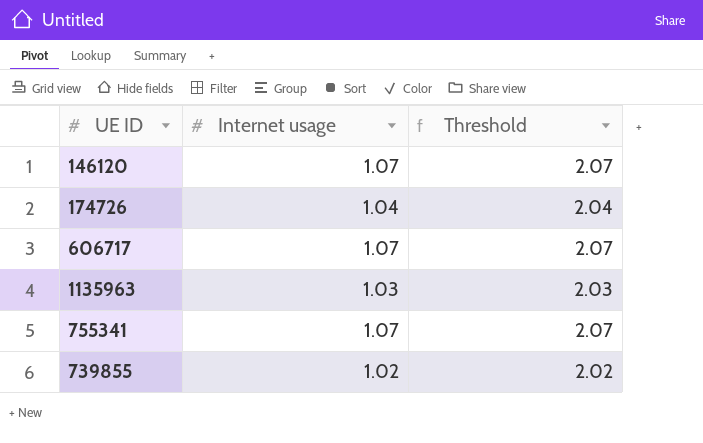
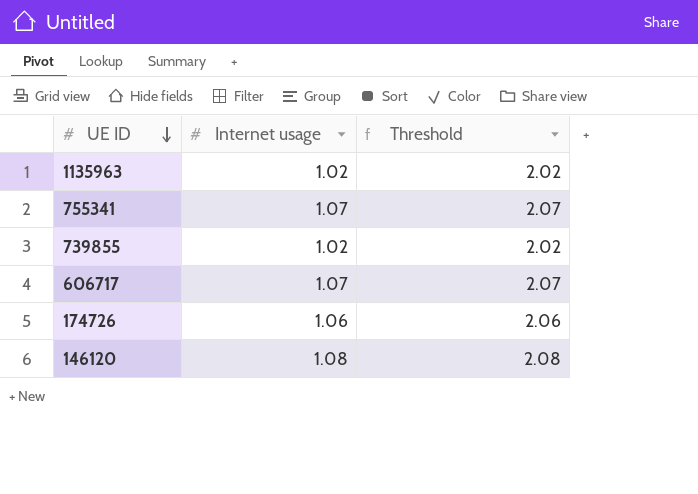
row order: none -> UE ID descending
1135963 | Internet usage: 1.03 -> 1.02
1135963 | Threshold: 2.03 -> 2.02
174726 | Internet usage: 1.04 -> 1.06
174726 | Threshold: 2.04 -> 2.06
146120 | Internet usage: 1.07 -> 1.08
146120 | Threshold: 2.07 -> 2.08

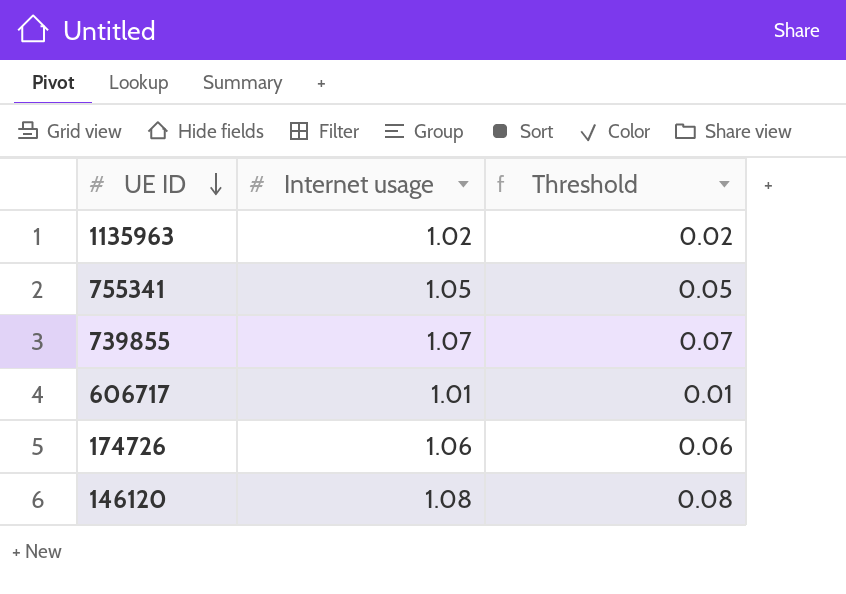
column Threshold | formula: [Internet usage] + 1 -> [Internet usage] - 1
755341 | Internet usage: 1.07 -> 1.05
739855 | Internet usage: 1.02 -> 1.07
606717 | Internet usage: 1.07 -> 1.01

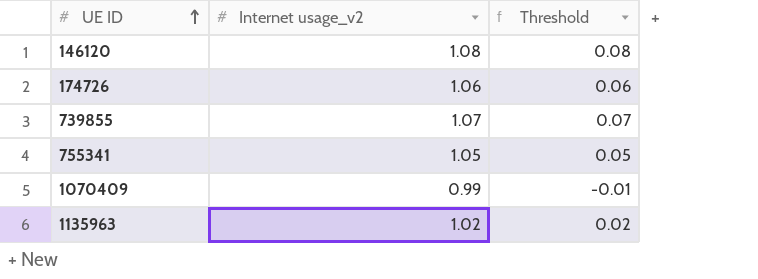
row order: UE ID descending -> UE ID ascending
column name: Internet usage -> Internet usage_v2
row 606717: 1.01 | 0.01 -> none
row 1070409: none -> 0.99 | -0.01

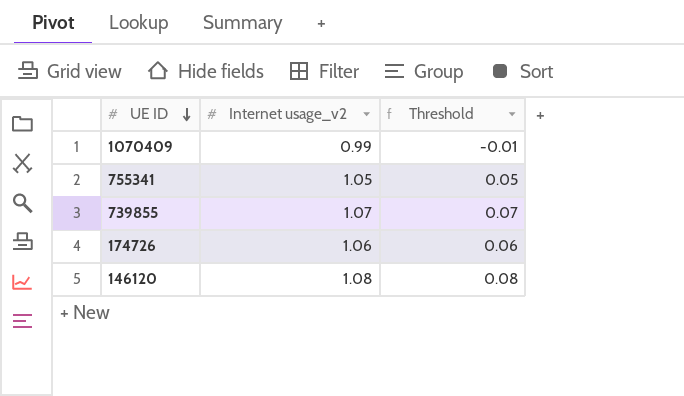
row order: UE ID ascending -> UE ID descending
row 1135963: 1.02 | 0.02 -> none

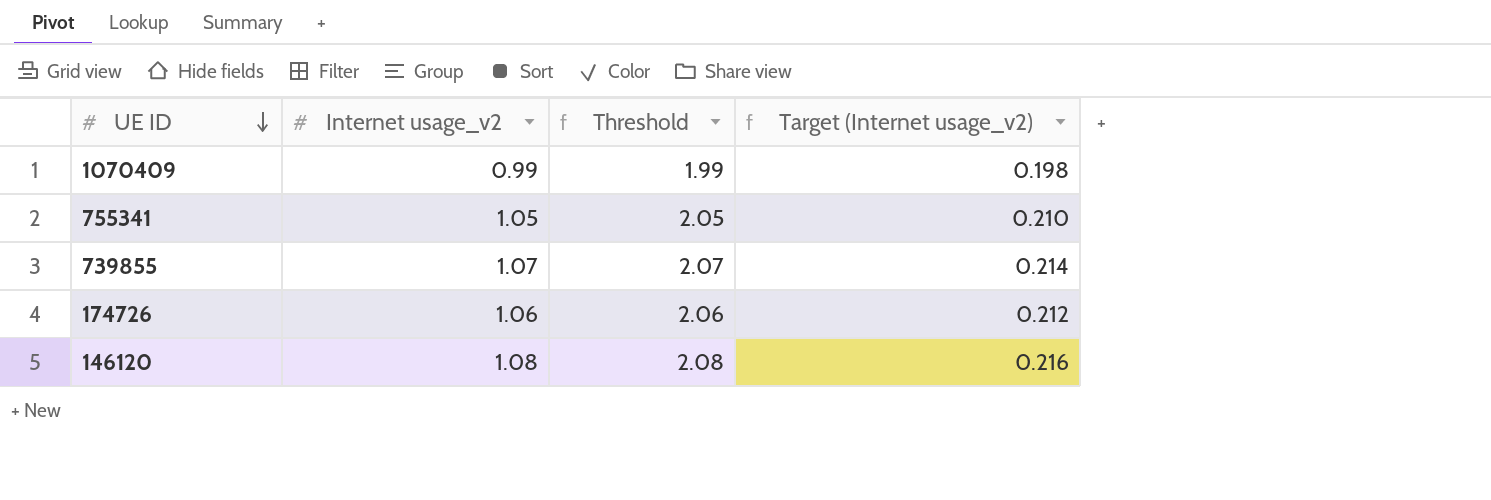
column Threshold | formula: [Internet usage_v2] - 1 -> [Internet usage_v2] + 1
column Target (Internet usage_v2) | formula: none -> [Internet usage_v2] * 0.2

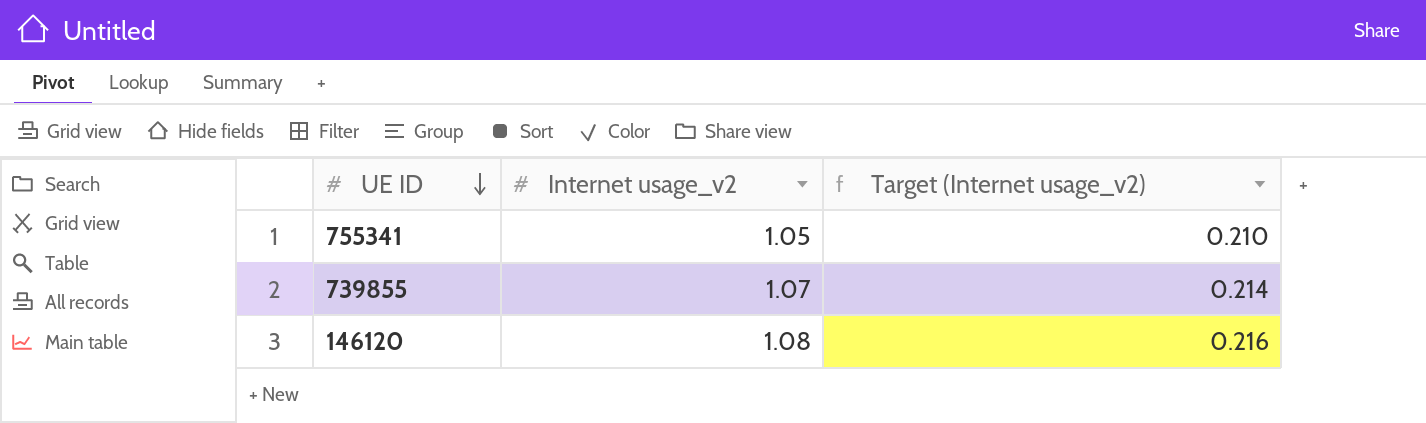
column Threshold | formula: [Internet usage_v2] + 1 -> none
row 1070409: 0.99 | 1.99 | 0.198 -> none
row 174726: 1.06 | 2.06 | 0.212 -> none

